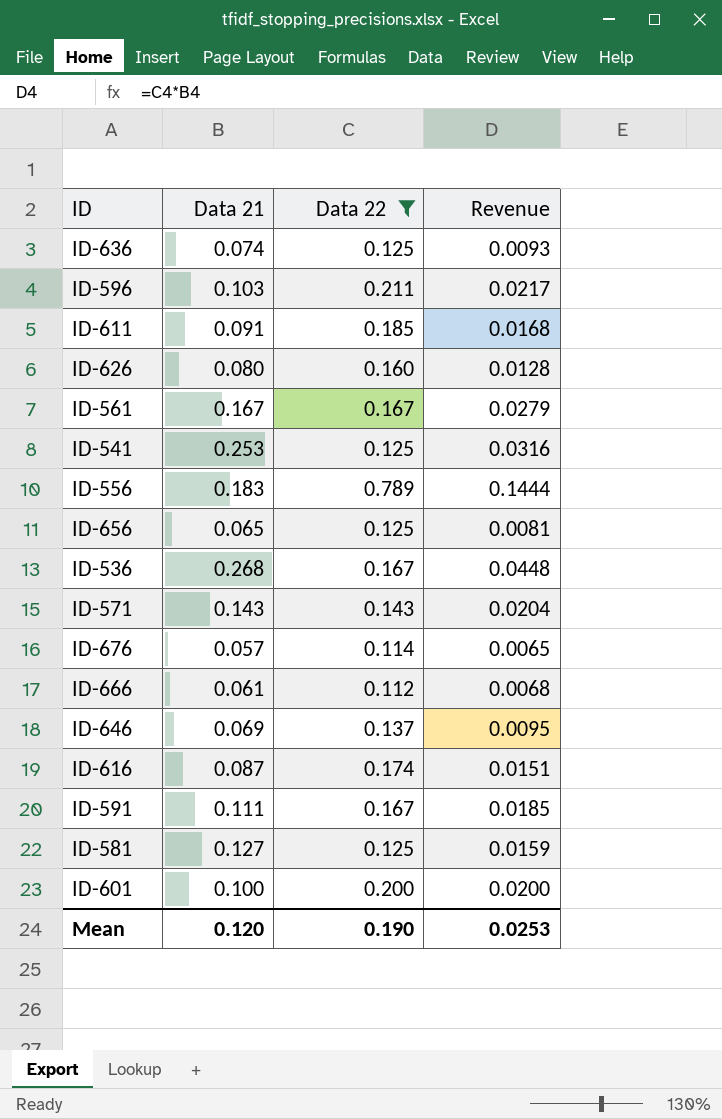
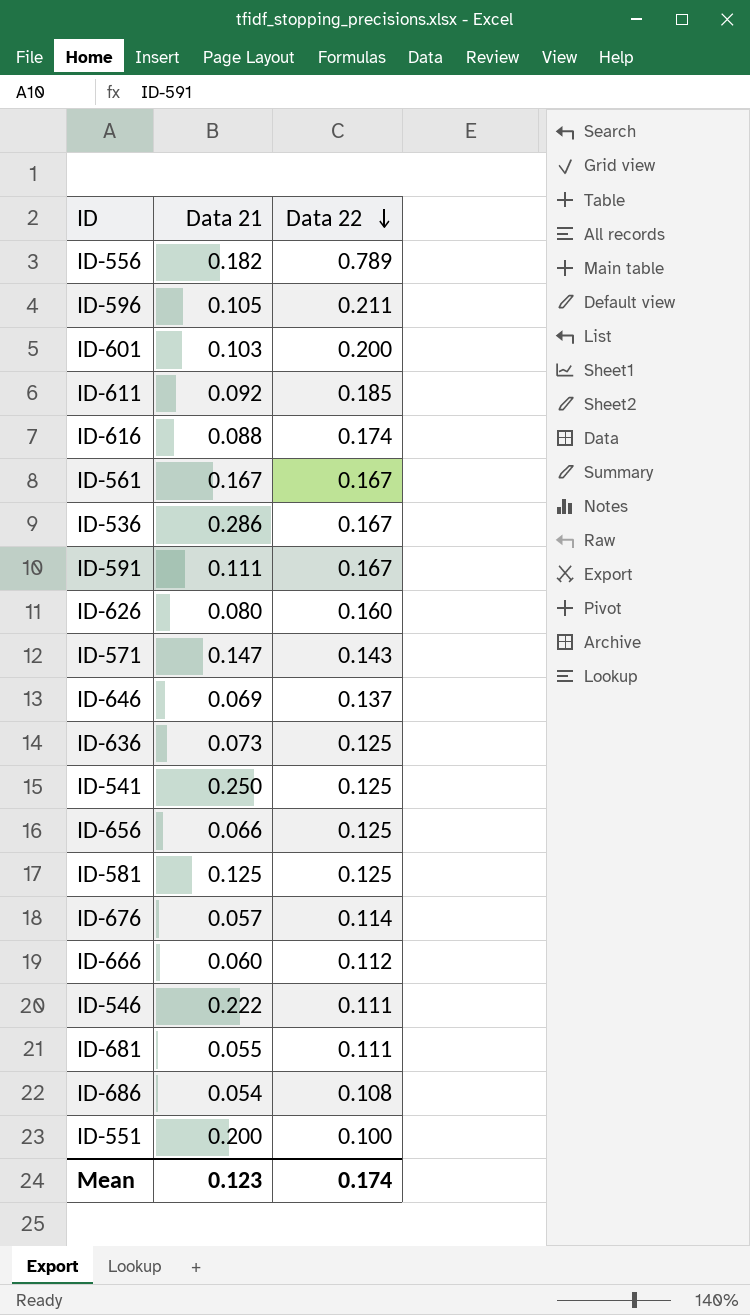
filter: Data 22 >= 0.112 -> none
row order: none -> Data 22 descending
column Revenue | formula: [Data 21] * [Data 22] -> none
ID-556 | Data 21: 0.183 -> 0.182
ID-596 | Data 21: 0.103 -> 0.105
ID-601 | Data 21: 0.100 -> 0.103
ID-611 | Data 21: 0.091 -> 0.092
ID-616 | Data 21: 0.087 -> 0.088
ID-536 | Data 21: 0.268 -> 0.286
ID-571 | Data 21: 0.143 -> 0.147
ID-636 | Data 21: 0.074 -> 0.073
ID-541 | Data 21: 0.253 -> 0.250
ID-656 | Data 21: 0.065 -> 0.066
ID-581 | Data 21: 0.127 -> 0.125
ID-666 | Data 21: 0.061 -> 0.060
Mean | Data 21: 0.120 -> 0.123
Mean | Data 22: 0.190 -> 0.174

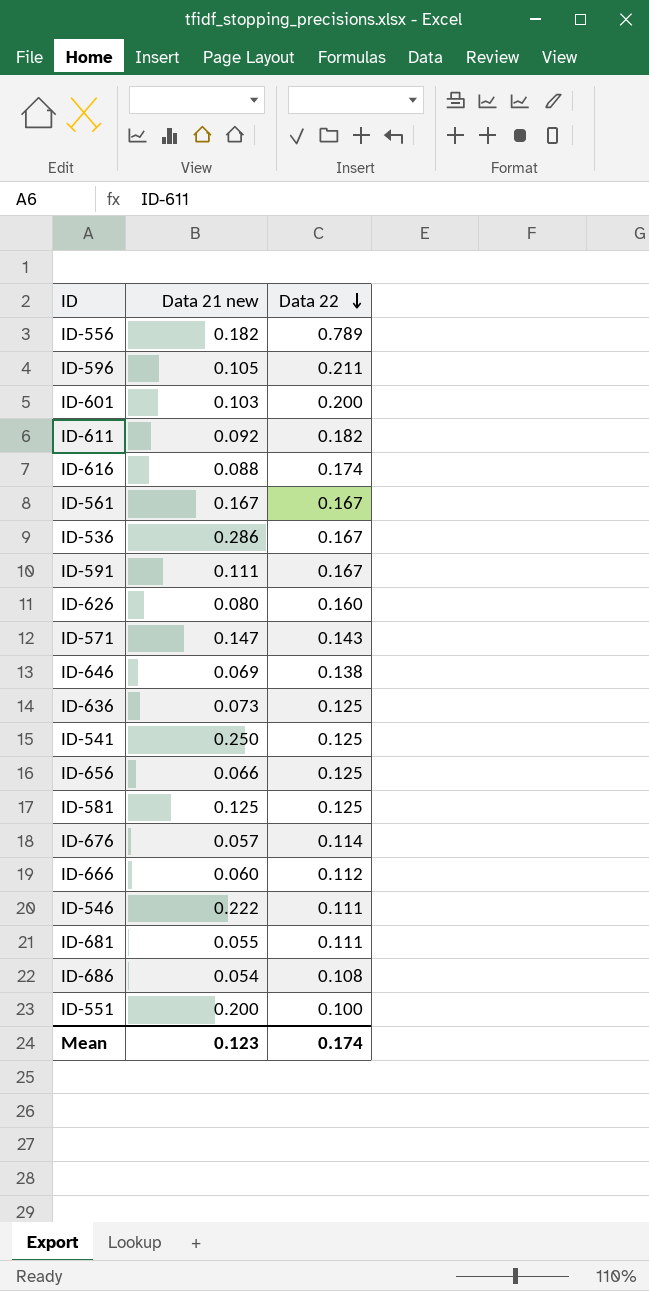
column name: Data 21 -> Data 21 new
ID-611 | Data 22: 0.185 -> 0.182
ID-646 | Data 22: 0.137 -> 0.138

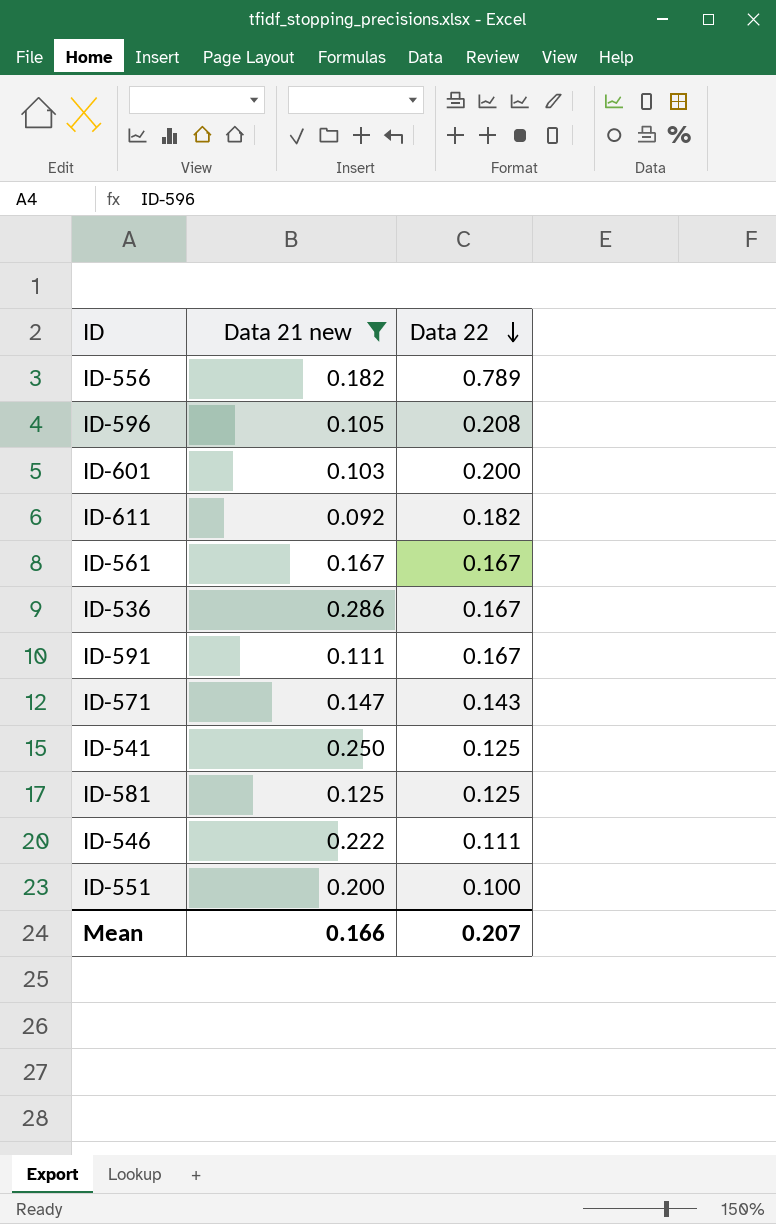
filter: none -> Data 21 new >= 0.092
ID-596 | Data 22: 0.211 -> 0.208
Mean | Data 21 new: 0.123 -> 0.166
Mean | Data 22: 0.174 -> 0.207

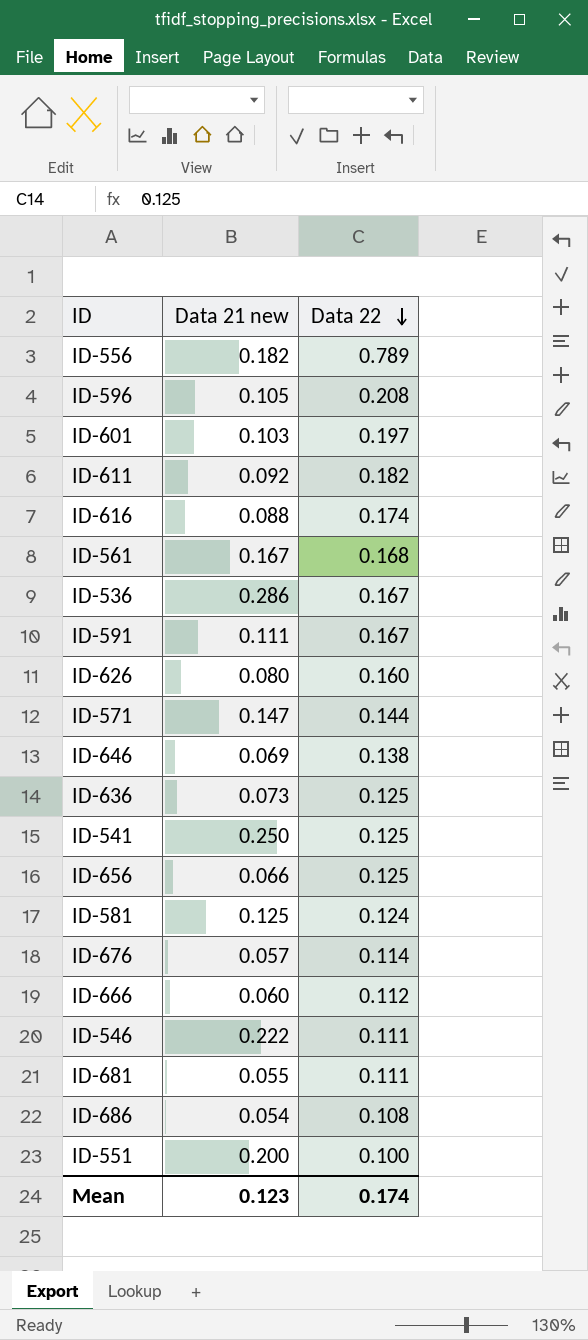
filter: Data 21 new >= 0.092 -> none
ID-601 | Data 22: 0.200 -> 0.197
ID-561 | Data 22: 0.167 -> 0.168
ID-571 | Data 22: 0.143 -> 0.144
ID-581 | Data 22: 0.125 -> 0.124
Mean | Data 21 new: 0.166 -> 0.123
Mean | Data 22: 0.207 -> 0.174

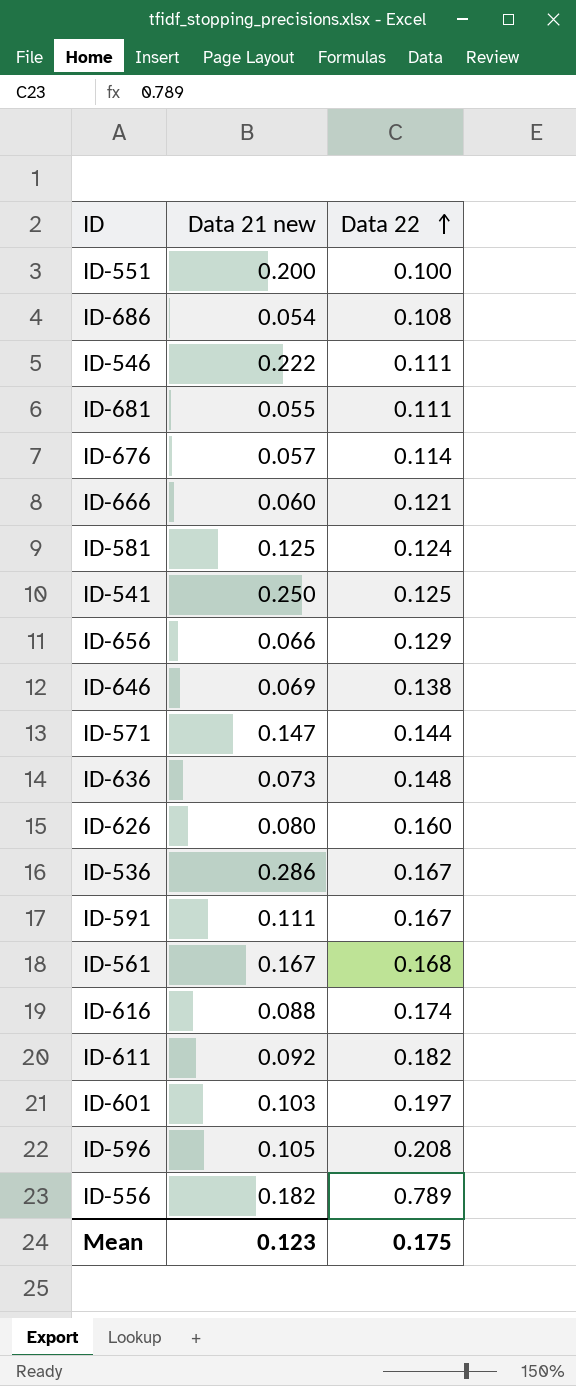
row order: Data 22 descending -> Data 22 ascending
ID-666 | Data 22: 0.112 -> 0.121
ID-656 | Data 22: 0.125 -> 0.129
ID-636 | Data 22: 0.125 -> 0.148
Mean | Data 22: 0.174 -> 0.175

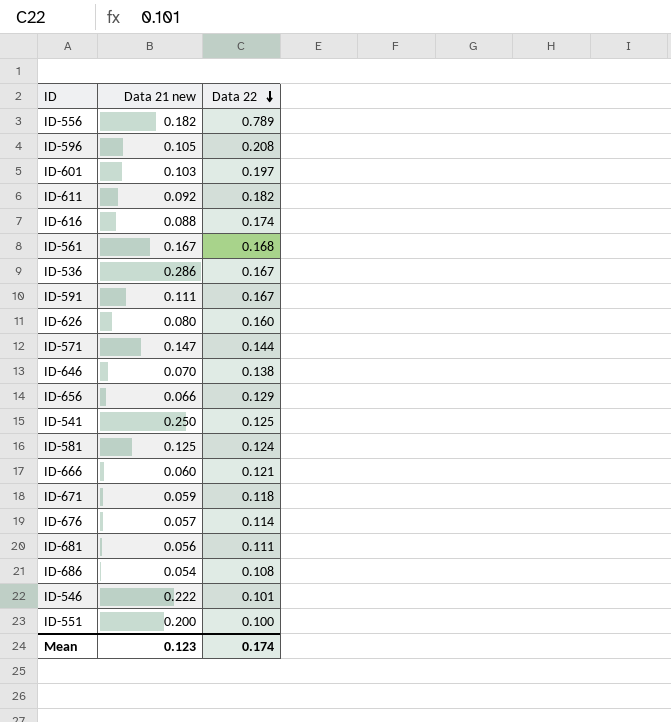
row order: Data 22 ascending -> Data 22 descending
row ID-636: 0.073 | 0.148 -> none
ID-646 | Data 21 new: 0.069 -> 0.070
row ID-671: none -> 0.059 | 0.118
ID-681 | Data 21 new: 0.055 -> 0.056
ID-546 | Data 22: 0.111 -> 0.101
Mean | Data 22: 0.175 -> 0.174

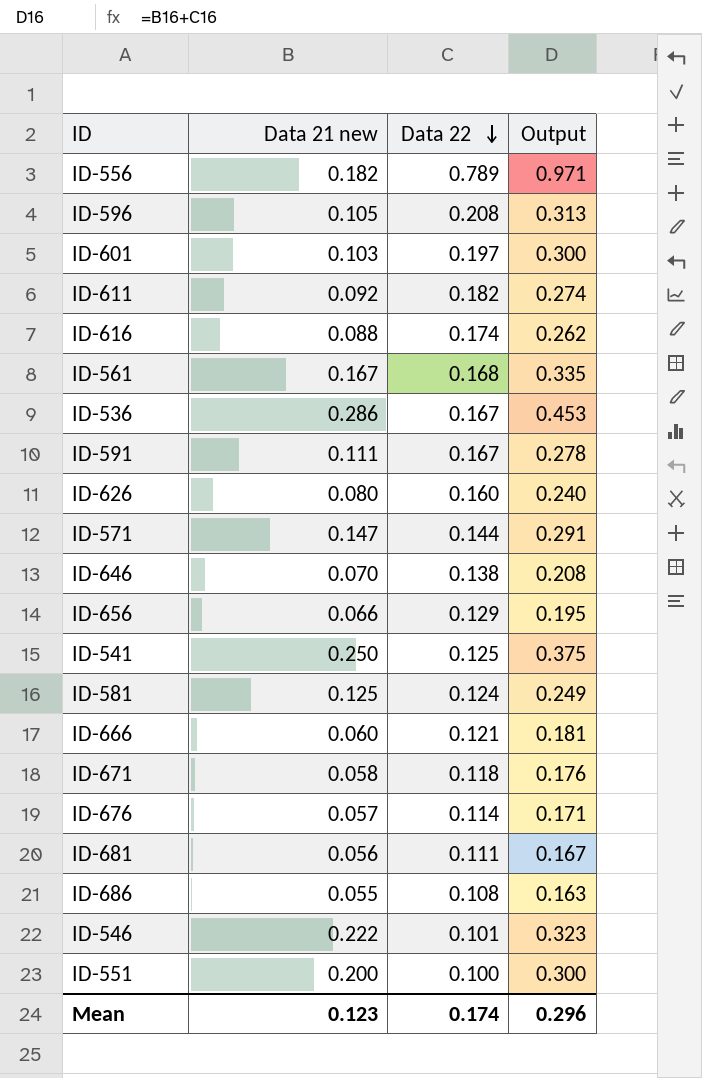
column Output | formula: none -> [Data 21 new] + [Data 22]
ID-671 | Data 21 new: 0.059 -> 0.058
ID-686 | Data 21 new: 0.054 -> 0.055

